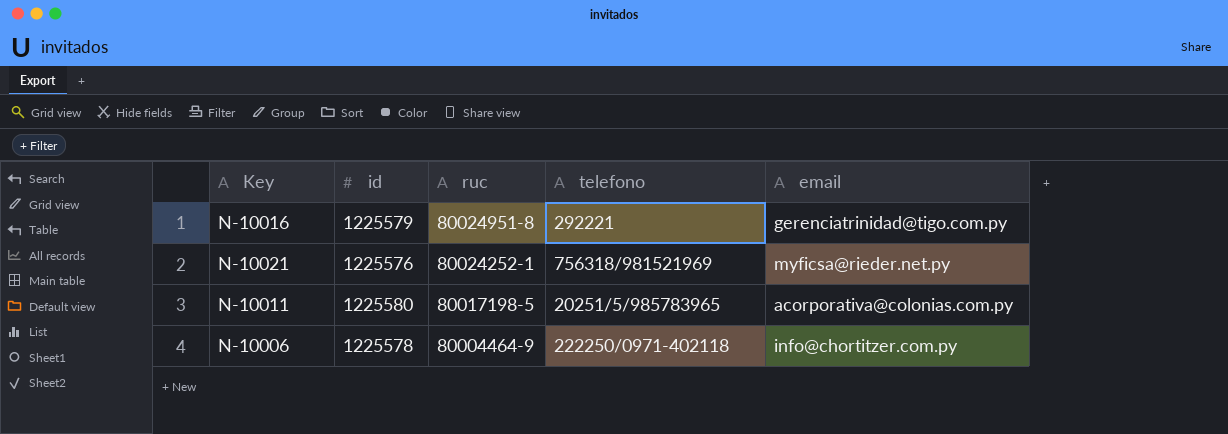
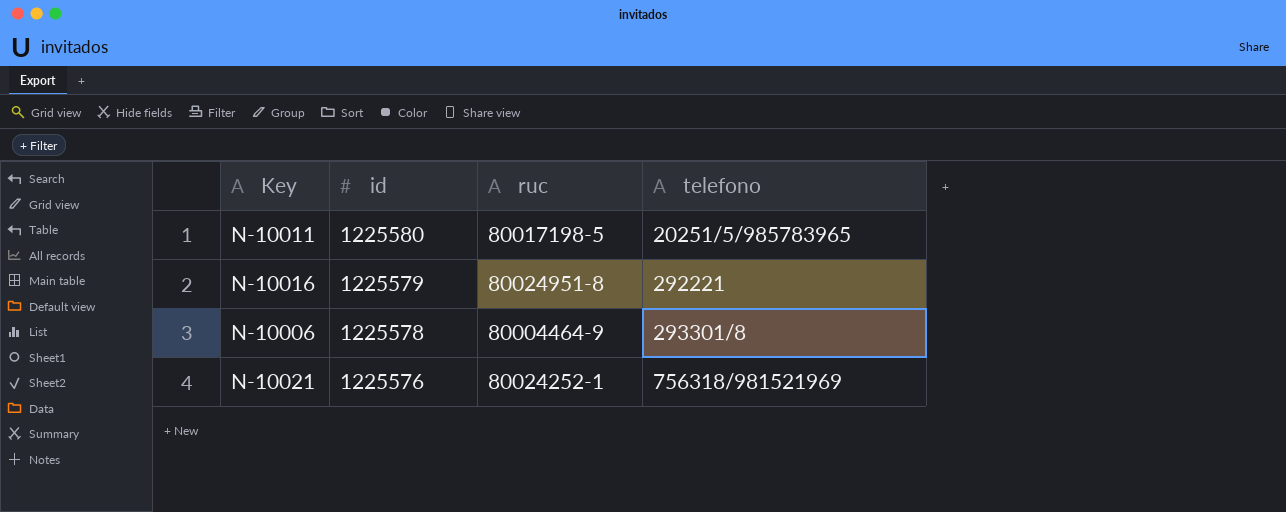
row order: ruc descending -> id descending
column email | position: 5 -> none
N-10006 | telefono: 222250/0971-402118 -> 293301/8

